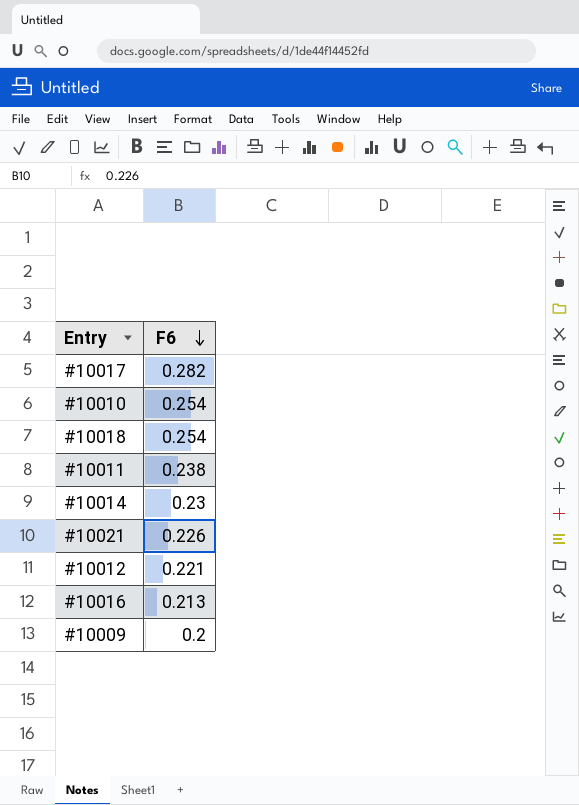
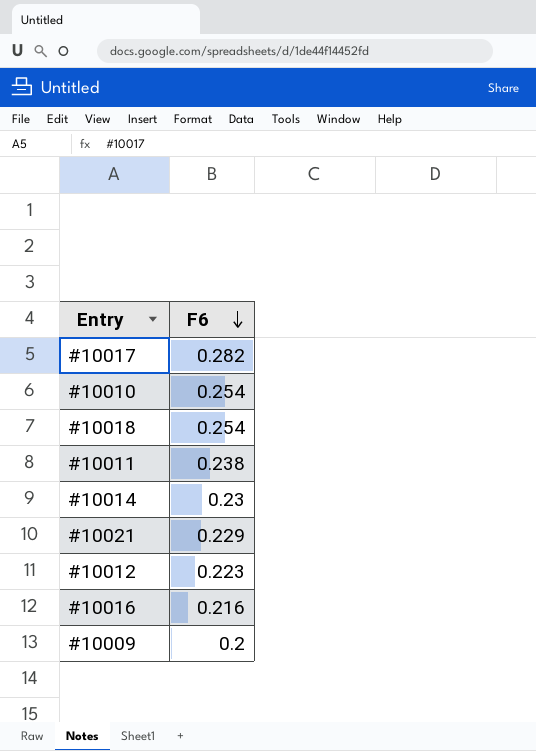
#10021 | F6: 0.226 -> 0.229
#10012 | F6: 0.221 -> 0.223
#10016 | F6: 0.213 -> 0.216

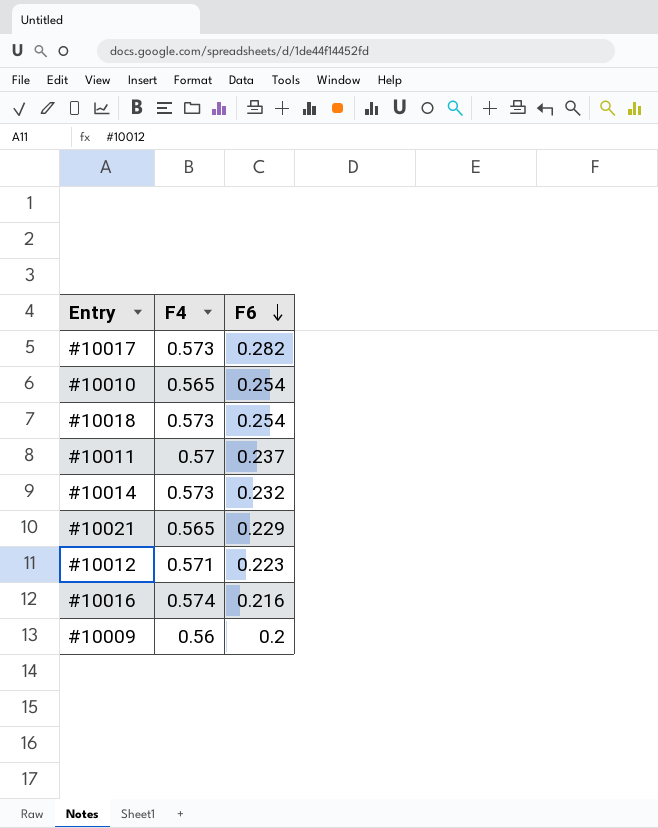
column F4 | position: none -> 2
#10011 | F6: 0.238 -> 0.237
#10014 | F6: 0.23 -> 0.232

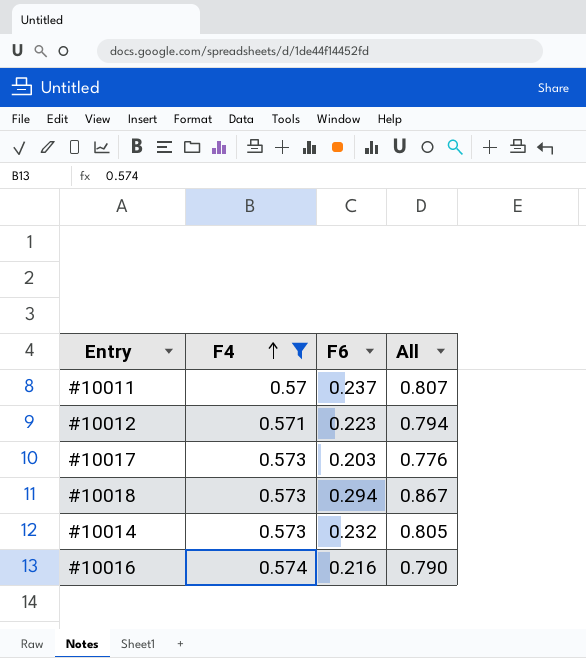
filter: none -> F4 >= 0.57
row order: F6 descending -> F4 ascending
column All | formula: none -> [F4] + [F6]
#10017 | F6: 0.282 -> 0.203
#10018 | F6: 0.254 -> 0.294

